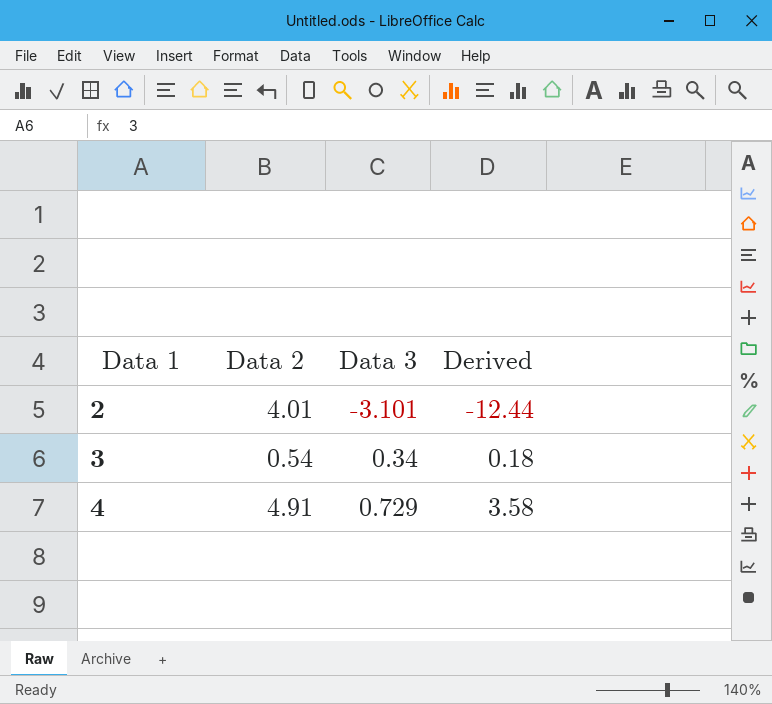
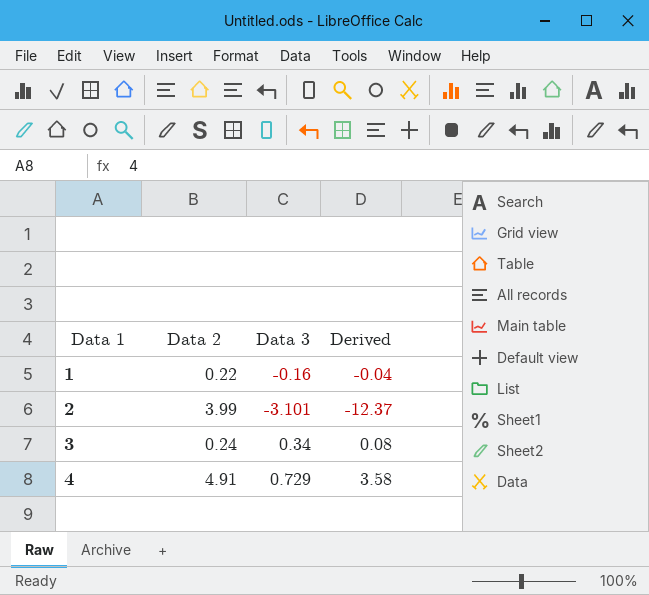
row 1: none -> 0.22 | -0.16 | -0.04
2 | Data 2: 4.01 -> 3.99
2 | Derived: -12.44 -> -12.37
3 | Data 2: 0.54 -> 0.24
3 | Derived: 0.18 -> 0.08

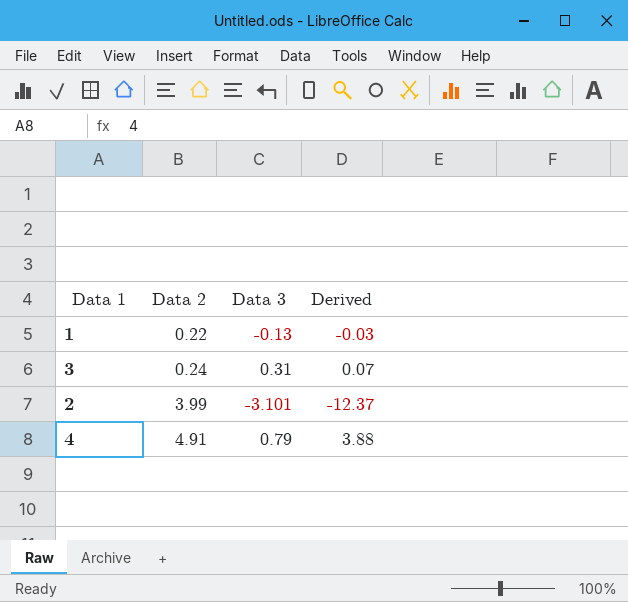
row order: Data 1 ascending -> Data 2 ascending
1 | Data 3: -0.16 -> -0.13
1 | Derived: -0.04 -> -0.03
3 | Data 3: 0.34 -> 0.31
3 | Derived: 0.08 -> 0.07
4 | Data 3: 0.729 -> 0.79
4 | Derived: 3.58 -> 3.88

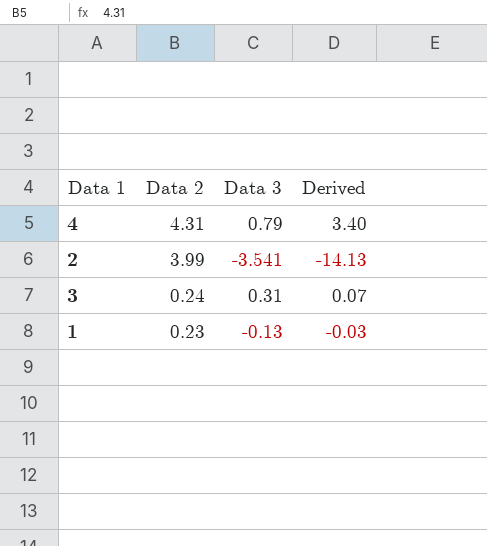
row order: Data 2 ascending -> Data 2 descending
4 | Data 2: 4.91 -> 4.31
4 | Derived: 3.88 -> 3.40
2 | Data 3: -3.101 -> -3.541
2 | Derived: -12.37 -> -14.13
1 | Data 2: 0.22 -> 0.23

